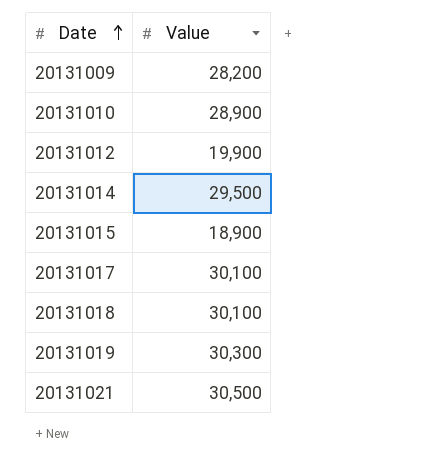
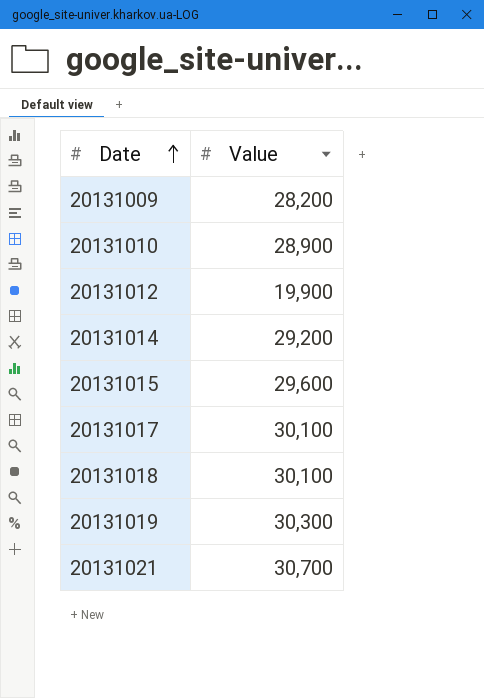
20131014 | Value: 29,500 -> 29,200
20131015 | Value: 18,900 -> 29,600
20131021 | Value: 30,500 -> 30,700

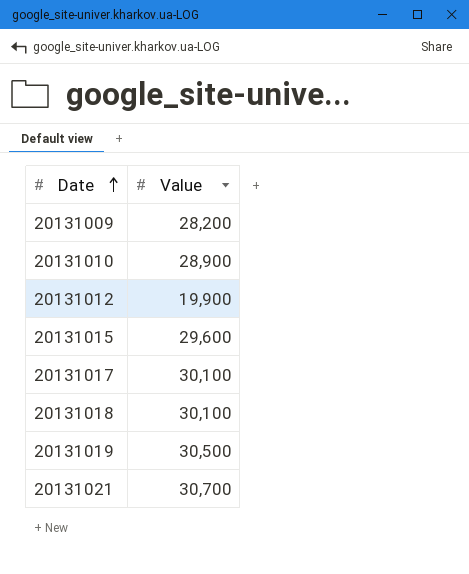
row 20131014: 29,200 -> none
20131019 | Value: 30,300 -> 30,500

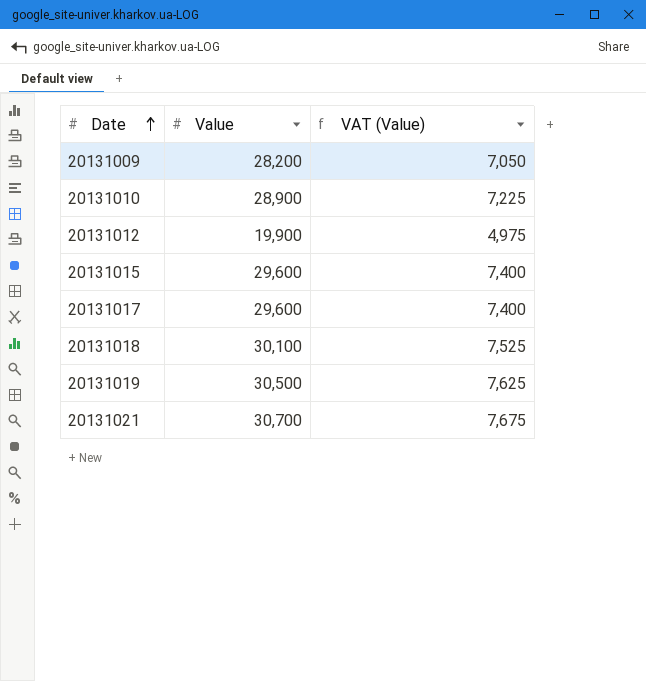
column VAT (Value) | formula: none -> [Value] * 0.25
20131017 | Value: 30,100 -> 29,600

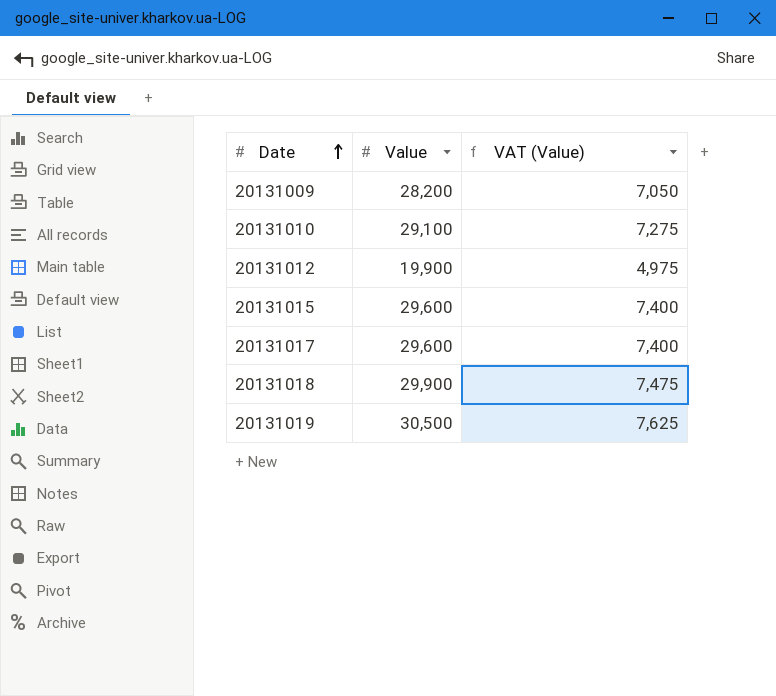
row 20131021: 30,700 | 7,675 -> none
20131010 | Value: 28,900 -> 29,100
20131010 | VAT (Value): 7,225 -> 7,275
20131018 | Value: 30,100 -> 29,900
20131018 | VAT (Value): 7,525 -> 7,475

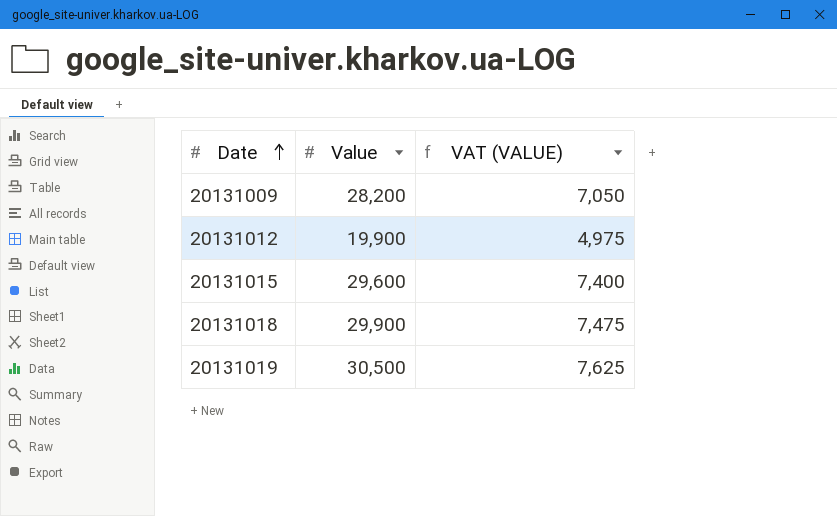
column name: VAT (Value) -> VAT (VALUE)
row 20131010: 29,100 | 7,275 -> none
row 20131017: 29,600 | 7,400 -> none

